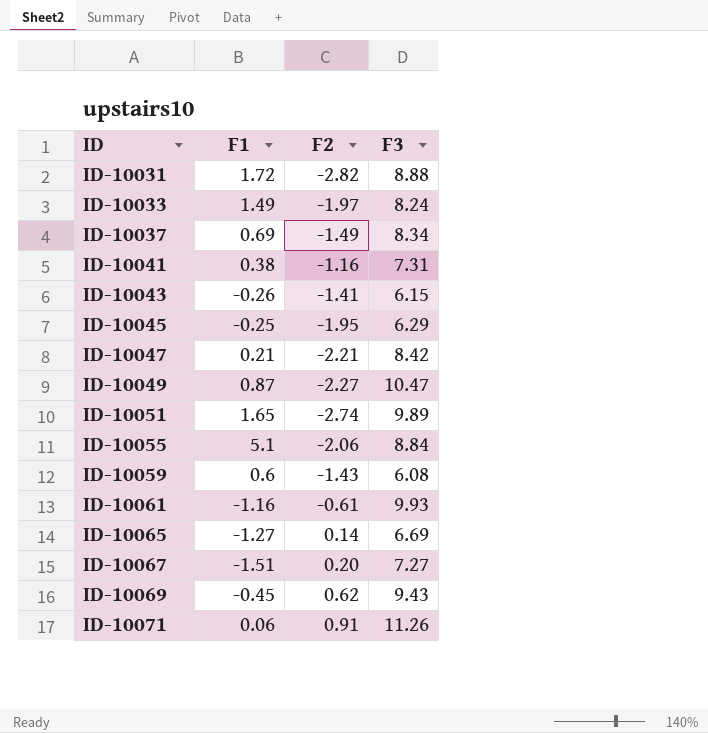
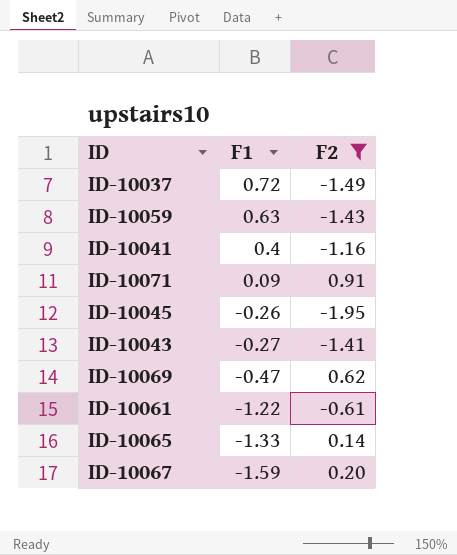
filter: none -> F2 >= -1.95
row order: ID ascending -> F1 descending
column F3 | position: 4 -> none
ID-10037 | F1: 0.69 -> 0.72
ID-10059 | F1: 0.6 -> 0.63
ID-10041 | F1: 0.38 -> 0.4
ID-10071 | F1: 0.06 -> 0.09
ID-10045 | F1: -0.25 -> -0.26
ID-10043 | F1: -0.26 -> -0.27
ID-10069 | F1: -0.45 -> -0.47
ID-10061 | F1: -1.16 -> -1.22
ID-10065 | F1: -1.27 -> -1.33
ID-10067 | F1: -1.51 -> -1.59

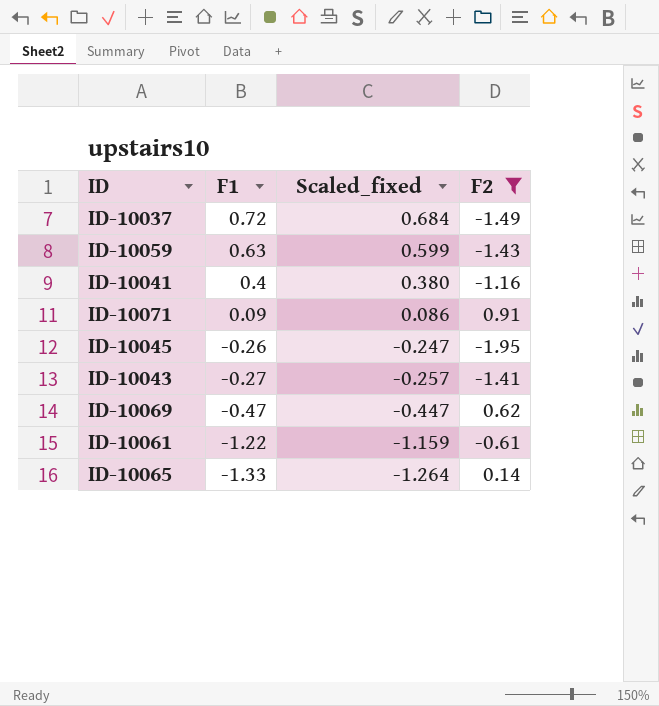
column Scaled_fixed | formula: none -> [F1] * 0.95
row ID-10067: -1.59 | 0.20 -> none

